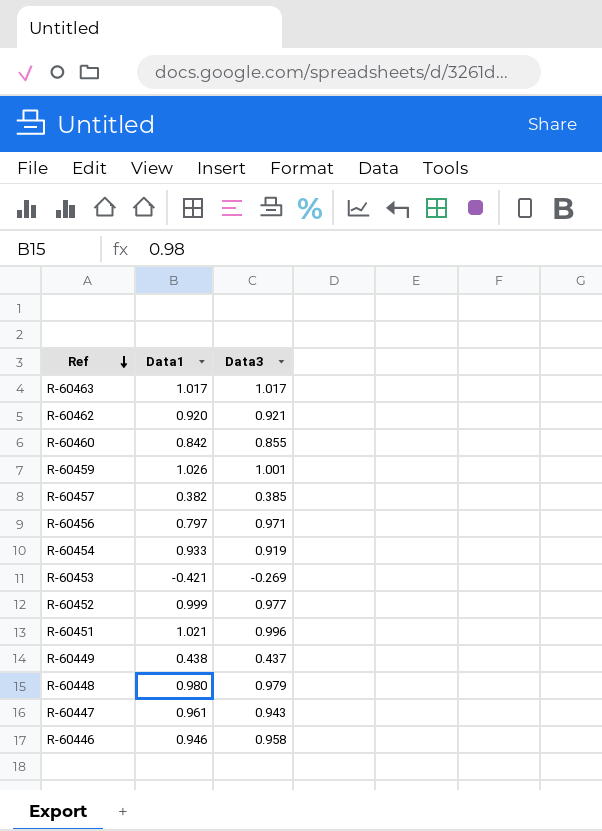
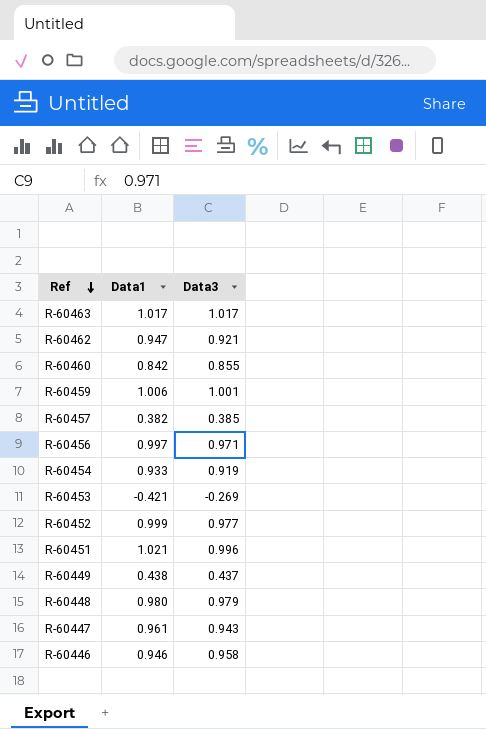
R-60462 | Data1: 0.920 -> 0.947
R-60459 | Data1: 1.026 -> 1.006
R-60456 | Data1: 0.797 -> 0.997

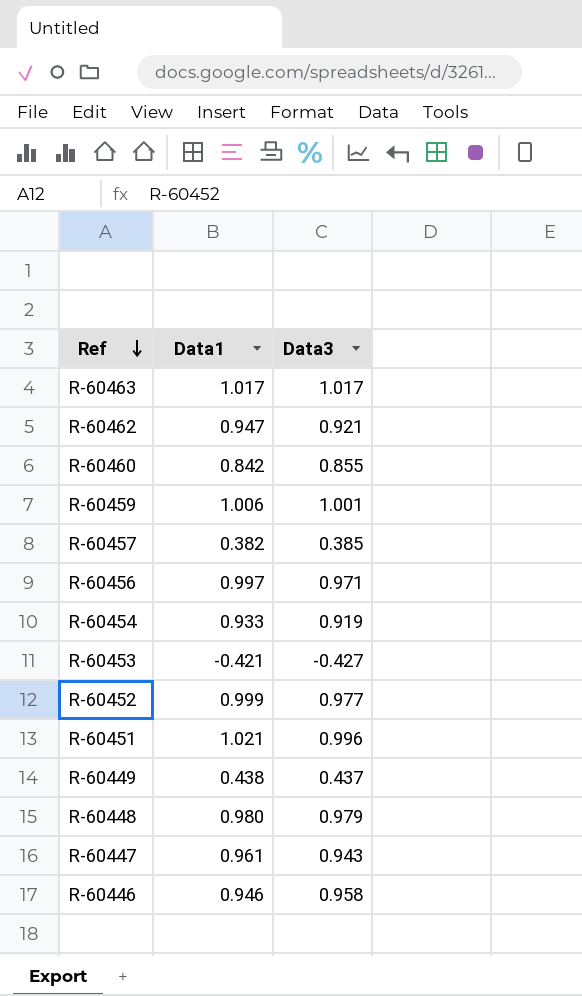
R-60453 | Data3: -0.269 -> -0.427

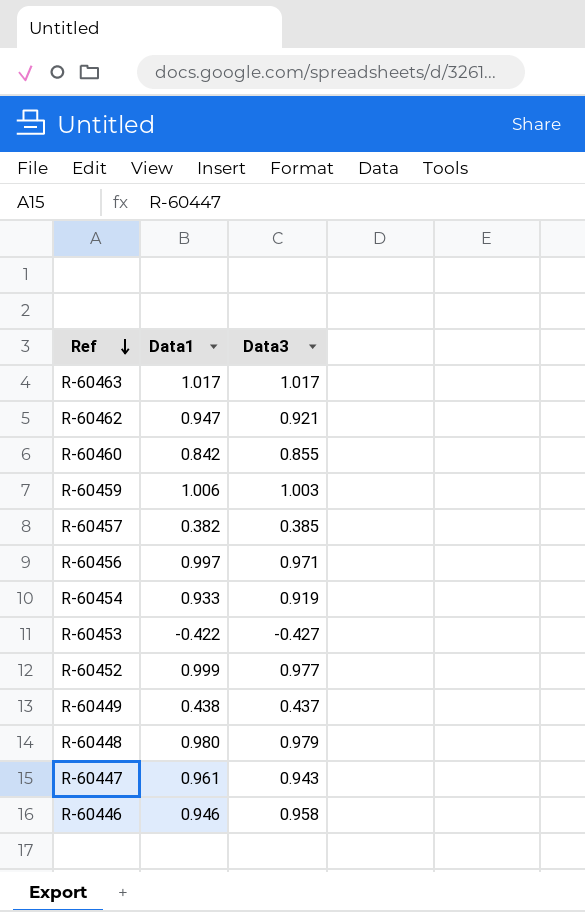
row R-60451: 1.021 | 0.996 -> none
R-60459 | Data3: 1.001 -> 1.003
R-60453 | Data1: -0.421 -> -0.422

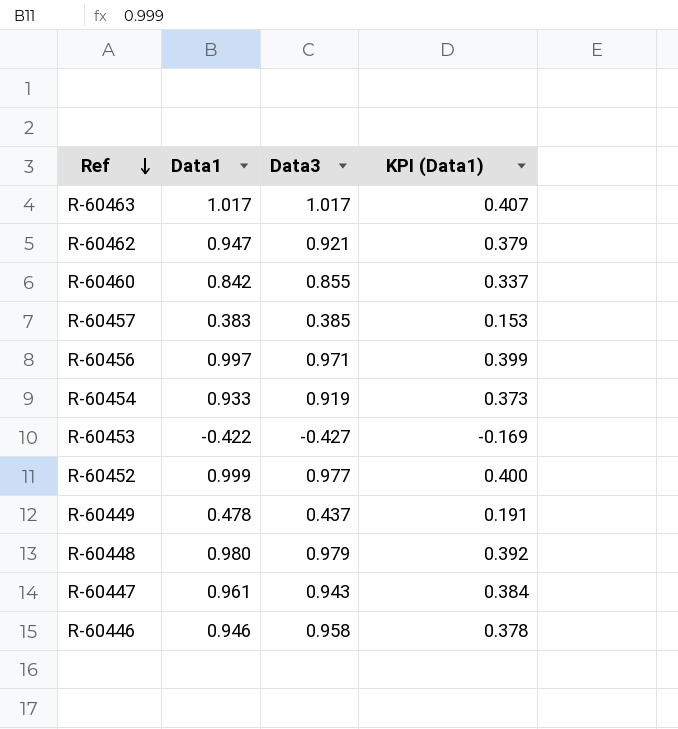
column KPI (Data1) | formula: none -> [Data1] * 0.4
row R-60459: 1.006 | 1.003 -> none
R-60457 | Data1: 0.382 -> 0.383
R-60449 | Data1: 0.438 -> 0.478

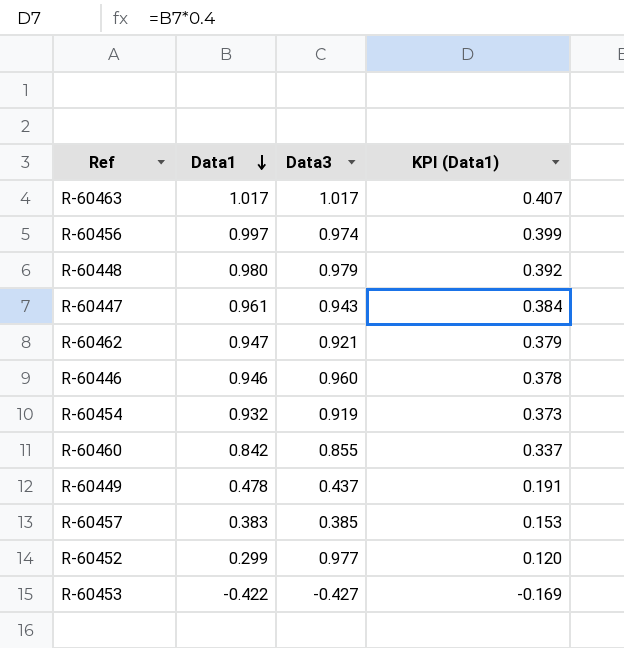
row order: Ref descending -> Data1 descending
R-60456 | Data3: 0.971 -> 0.974
R-60446 | Data3: 0.958 -> 0.960
R-60454 | Data1: 0.933 -> 0.932
R-60452 | Data1: 0.999 -> 0.299
R-60452 | KPI (Data1): 0.400 -> 0.120

